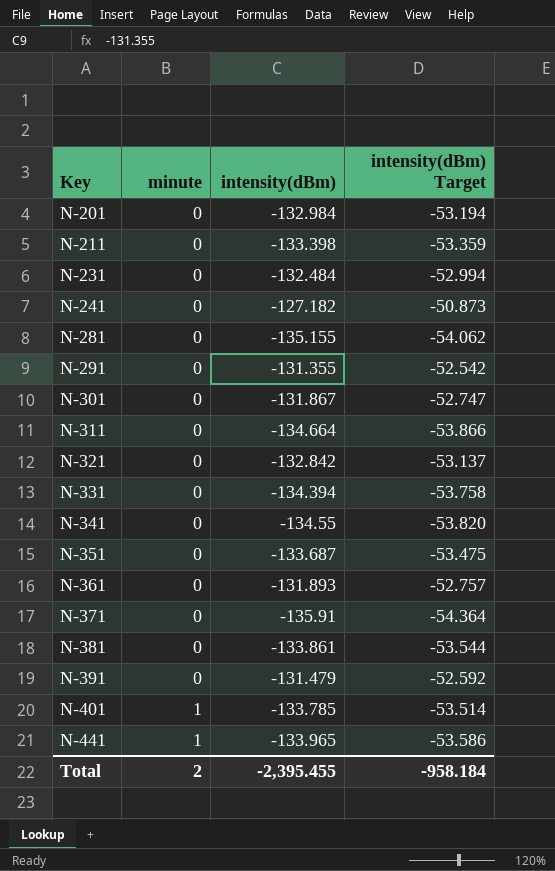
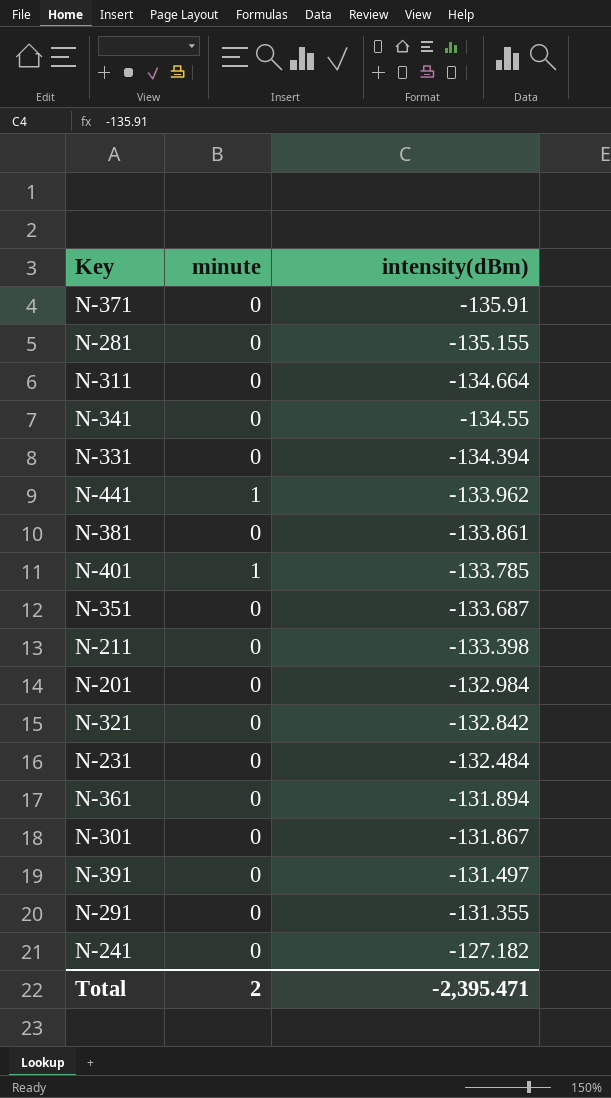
row order: Key ascending -> intensity(dBm) ascending
column intensity(dBm) Target | formula: [intensity(dBm)] * 0.4 -> none
N-441 | intensity(dBm): -133.965 -> -133.962
N-361 | intensity(dBm): -131.893 -> -131.894
N-391 | intensity(dBm): -131.479 -> -131.497
Total | intensity(dBm): -2,395.455 -> -2,395.471

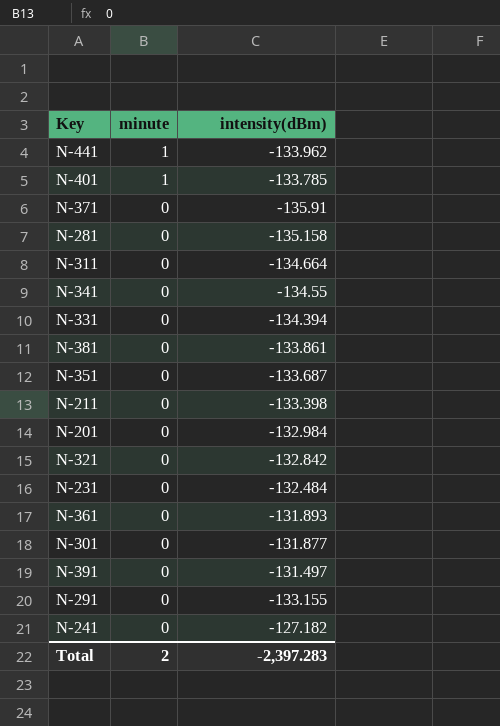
row order: intensity(dBm) ascending -> minute descending
N-281 | intensity(dBm): -135.155 -> -135.158
N-361 | intensity(dBm): -131.894 -> -131.893
N-301 | intensity(dBm): -131.867 -> -131.877
N-291 | intensity(dBm): -131.355 -> -133.155
Total | intensity(dBm): -2,395.471 -> -2,397.283

